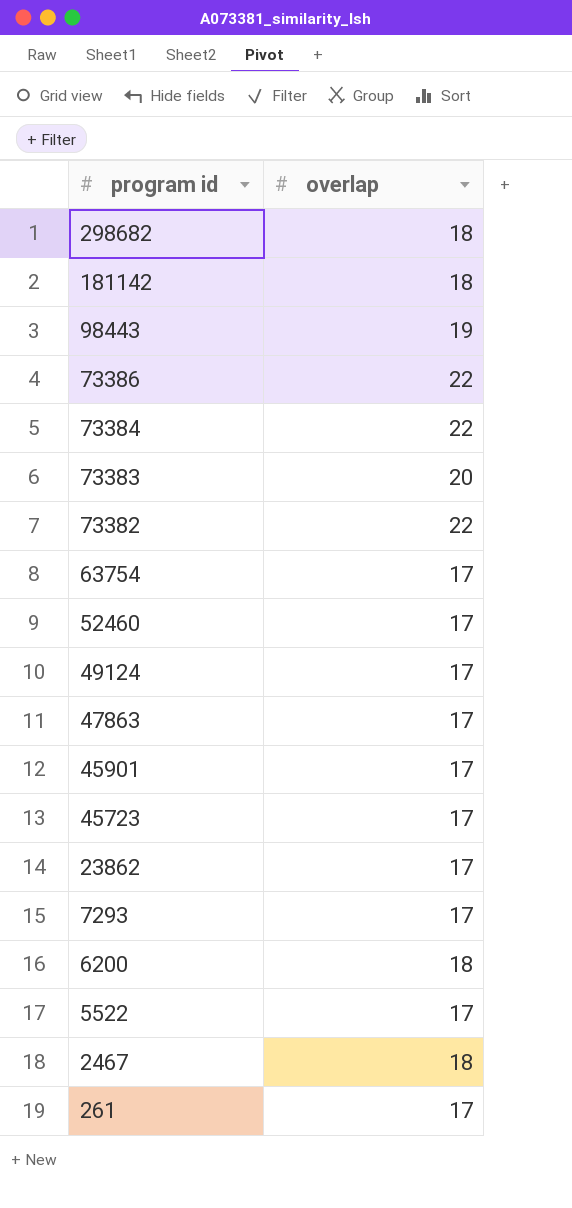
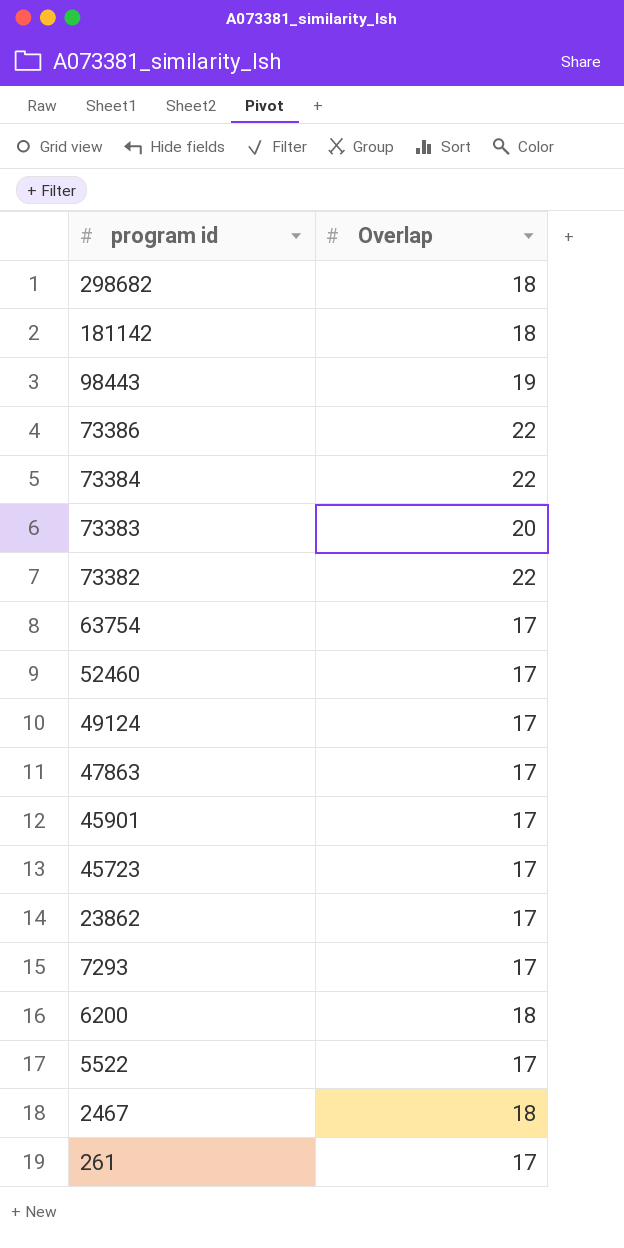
column name: overlap -> Overlap

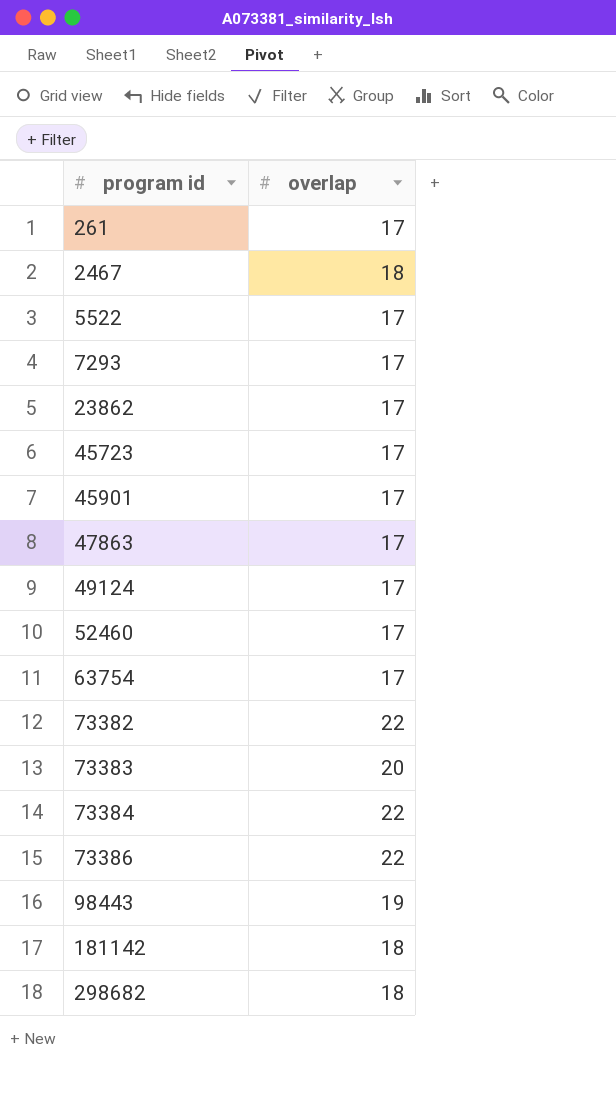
row order: program id descending -> program id ascending
column name: Overlap -> overlap
row 6200: 18 -> none

